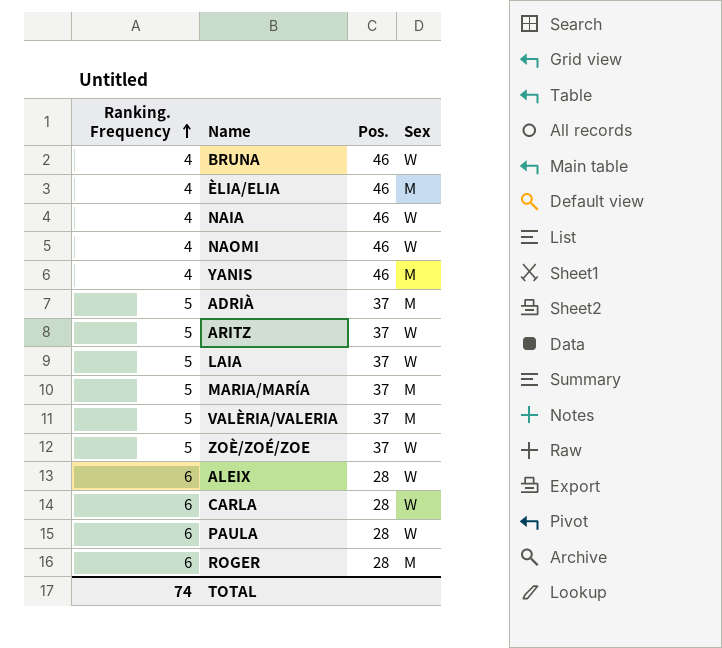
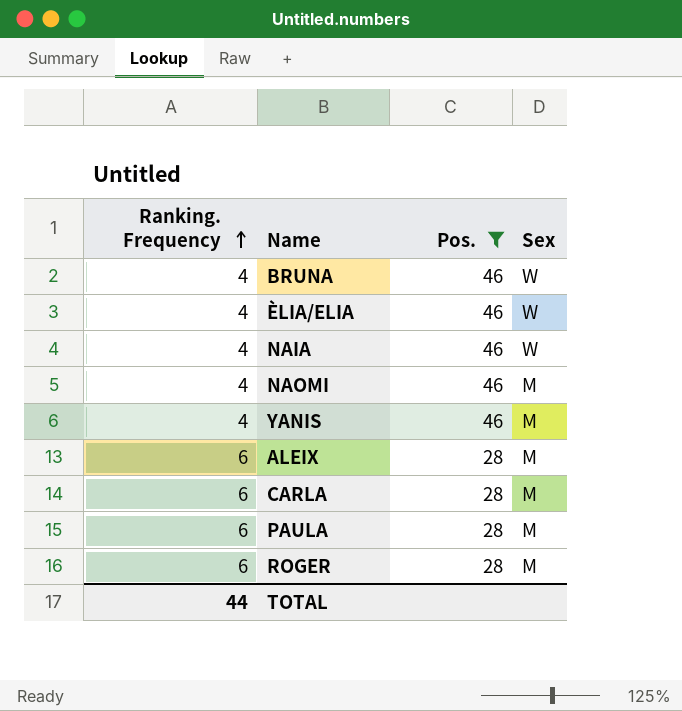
filter: none -> Pos. != 37
ÈLIA/ELIA | Sex: M -> W
NAOMI | Sex: W -> M
ALEIX | Sex: W -> M
CARLA | Sex: W -> M
PAULA | Sex: W -> M
TOTAL | Ranking. Frequency: 74 -> 44

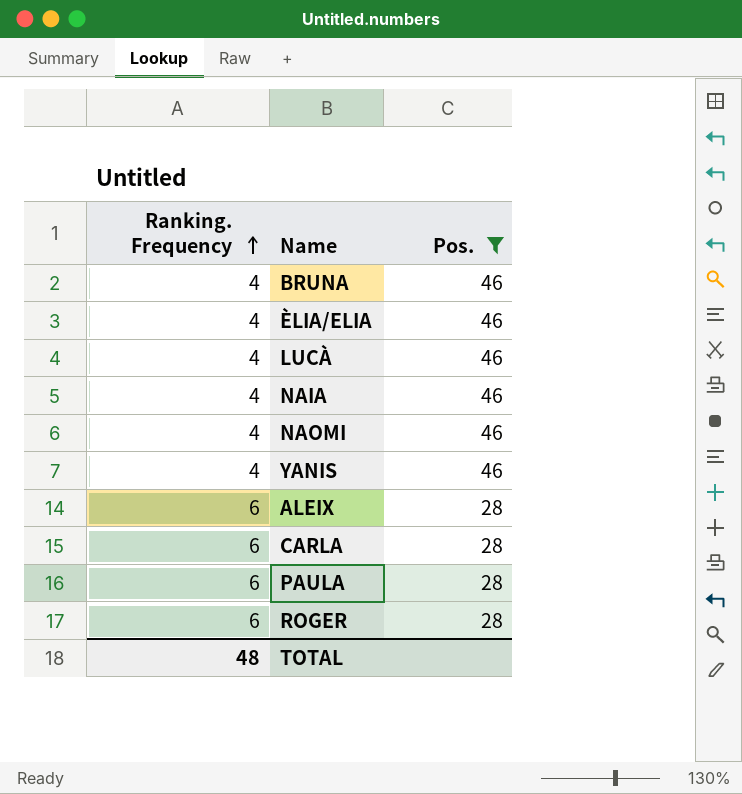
column Sex | position: 4 -> none
row LUCÀ: none -> 4 | 46
TOTAL | Ranking. Frequency: 44 -> 48

